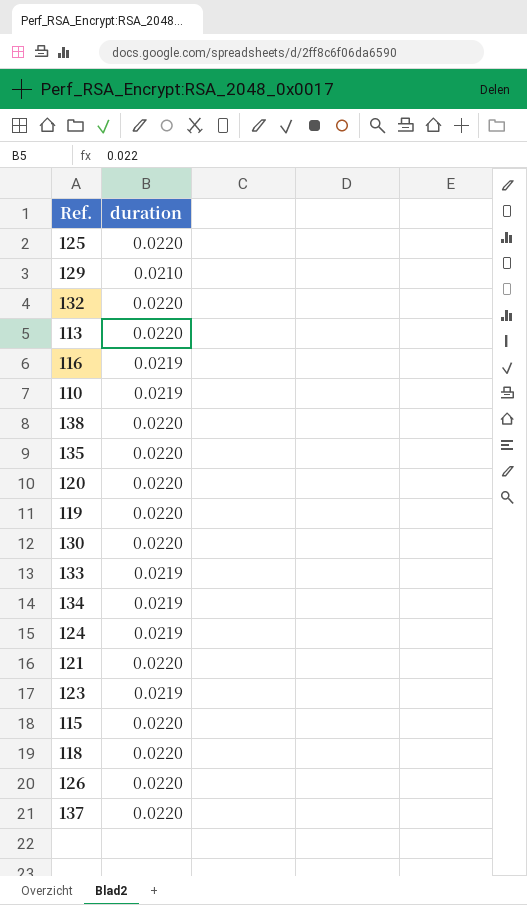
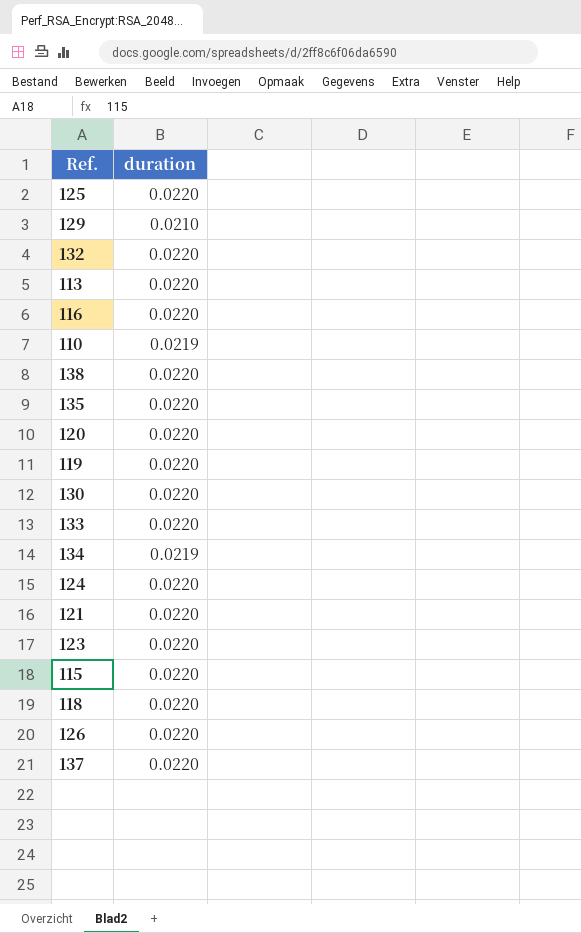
116 | duration: 0.0219 -> 0.0220
133 | duration: 0.0219 -> 0.0220
124 | duration: 0.0219 -> 0.0220
123 | duration: 0.0219 -> 0.0220

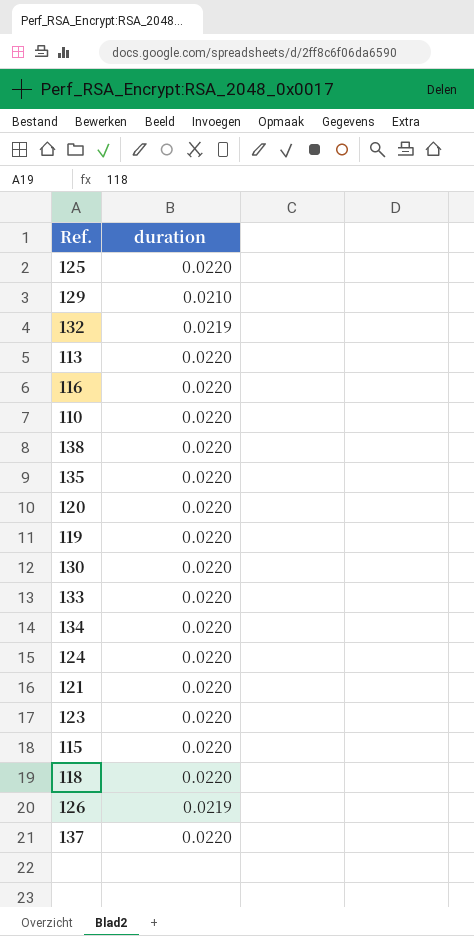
132 | duration: 0.0220 -> 0.0219
110 | duration: 0.0219 -> 0.0220
134 | duration: 0.0219 -> 0.0220
126 | duration: 0.0220 -> 0.0219

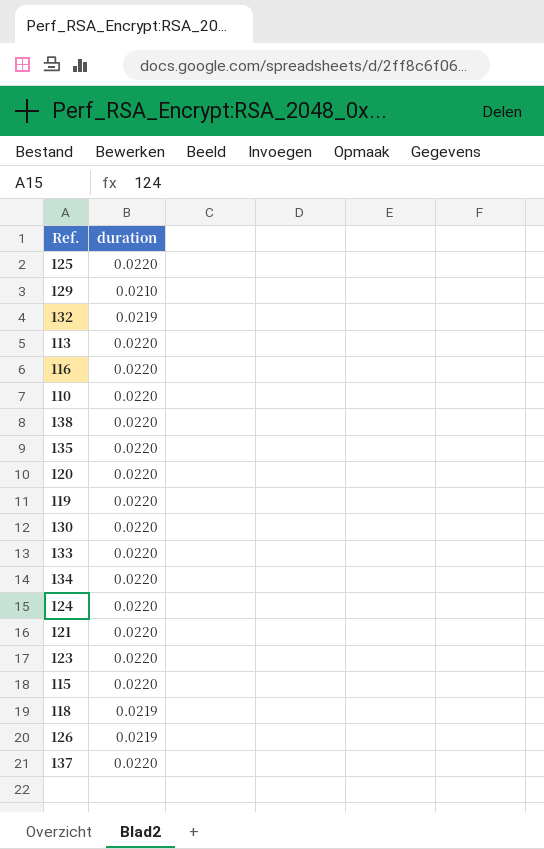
118 | duration: 0.0220 -> 0.0219

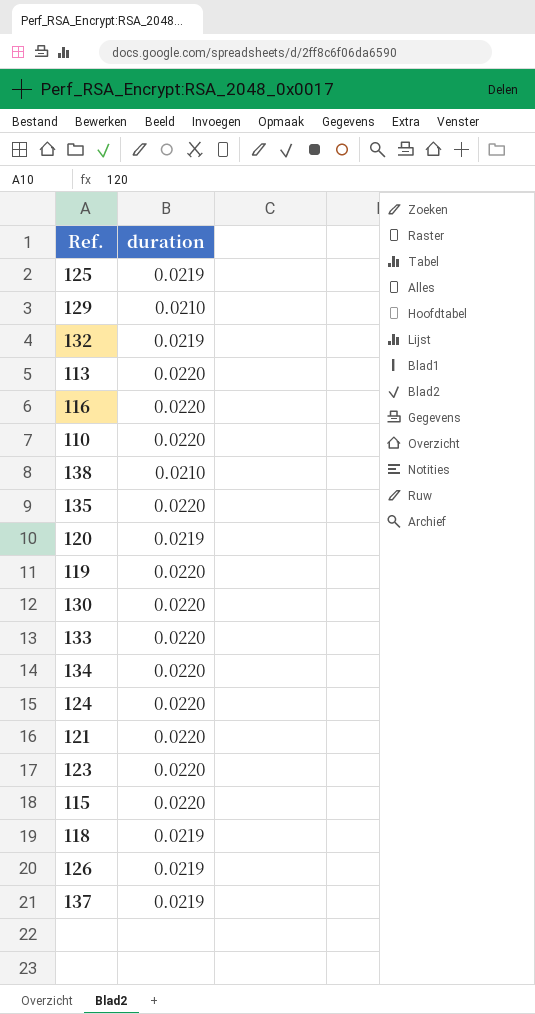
125 | duration: 0.0220 -> 0.0219
138 | duration: 0.0220 -> 0.0210
120 | duration: 0.0220 -> 0.0219
137 | duration: 0.0220 -> 0.0219

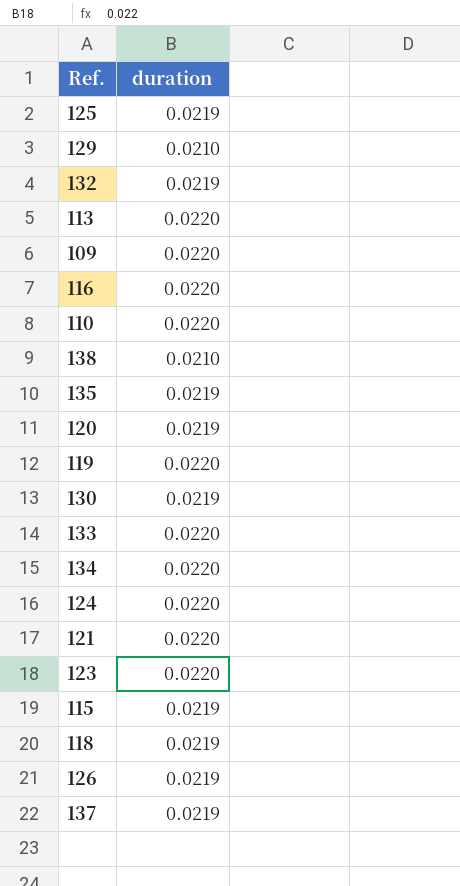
row 109: none -> 0.0220
135 | duration: 0.0220 -> 0.0219
130 | duration: 0.0220 -> 0.0219
115 | duration: 0.0220 -> 0.0219

